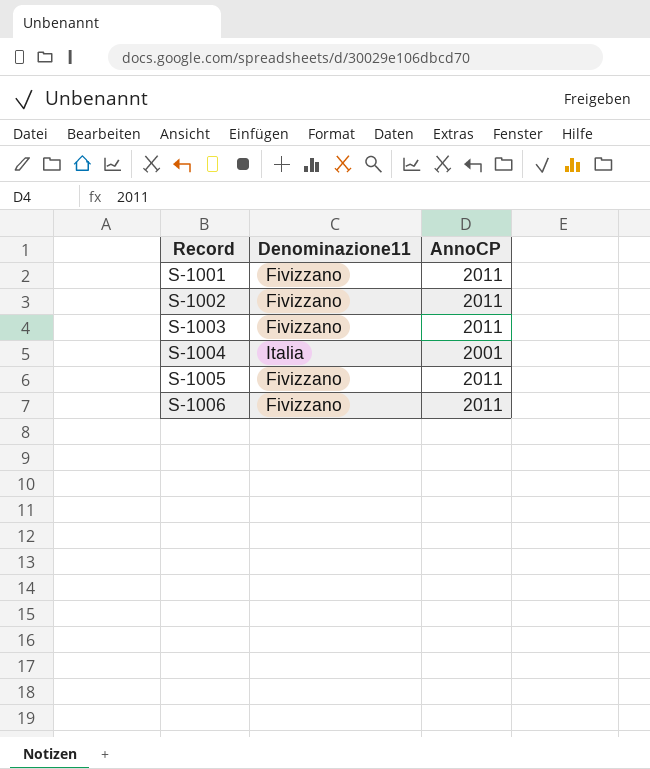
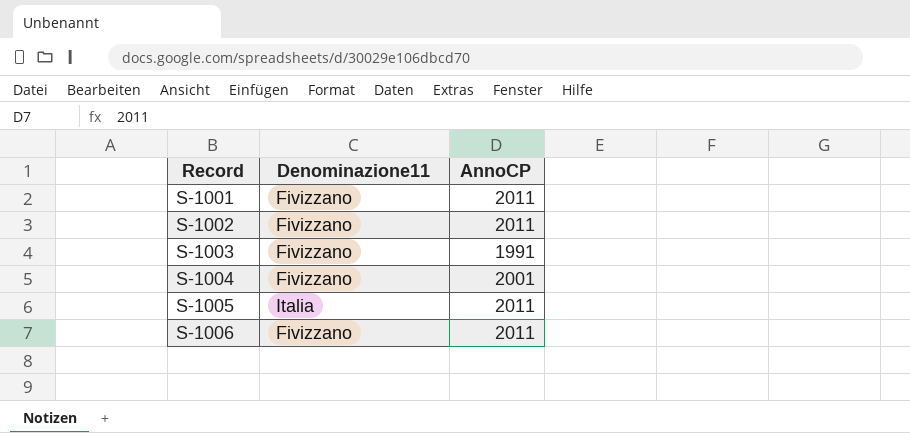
S-1003 | AnnoCP: 2011 -> 1991
S-1004 | Denominazione11: Italia -> Fivizzano
S-1005 | Denominazione11: Fivizzano -> Italia

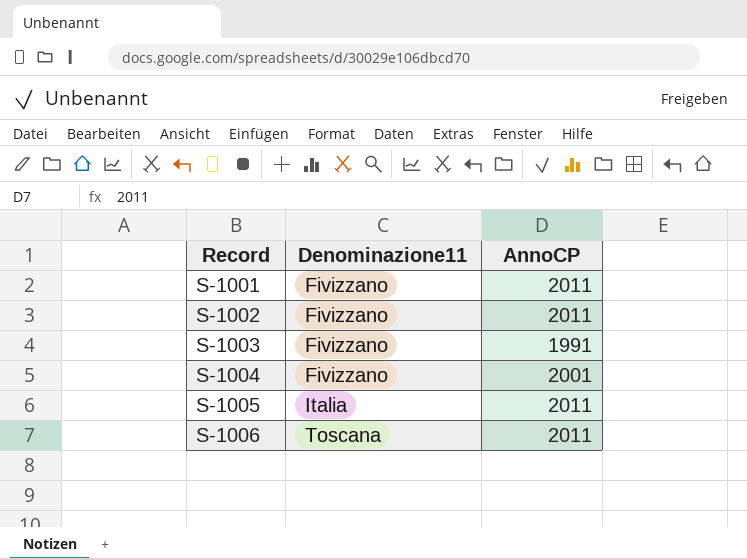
S-1006 | Denominazione11: Fivizzano -> Toscana

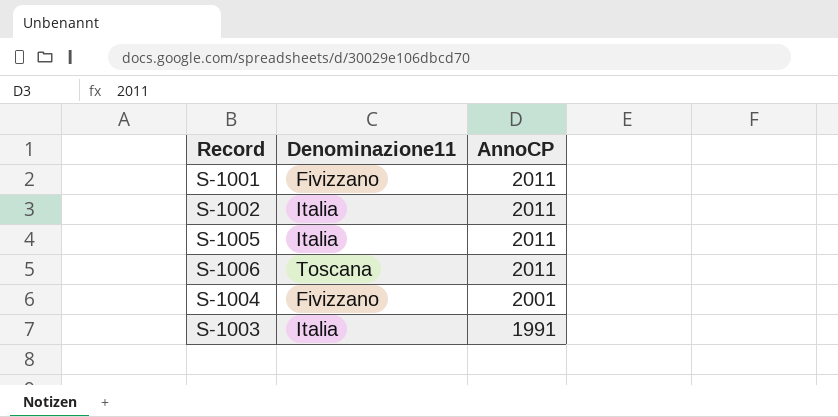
row order: Record ascending -> AnnoCP descending
S-1002 | Denominazione11: Fivizzano -> Italia
S-1003 | Denominazione11: Fivizzano -> Italia

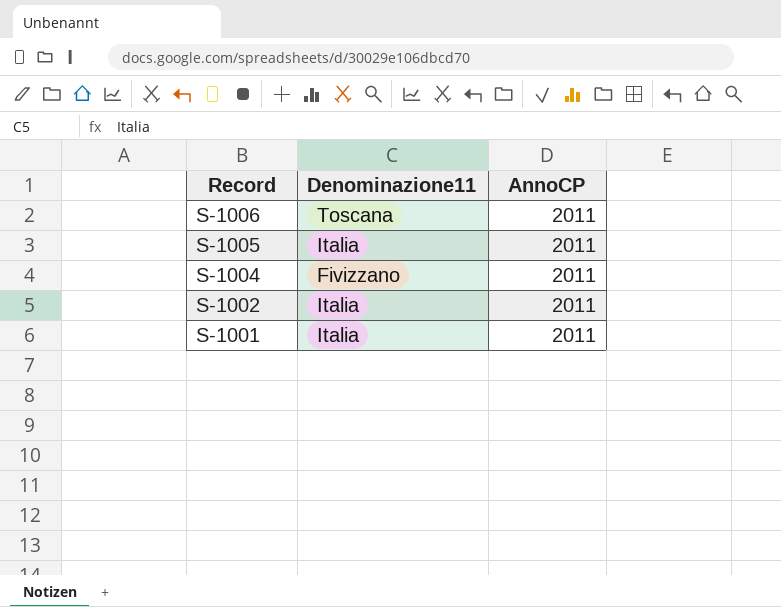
row order: AnnoCP descending -> Record descending
row S-1003: Italia | 1991 -> none
S-1004 | AnnoCP: 2001 -> 2011
S-1001 | Denominazione11: Fivizzano -> Italia

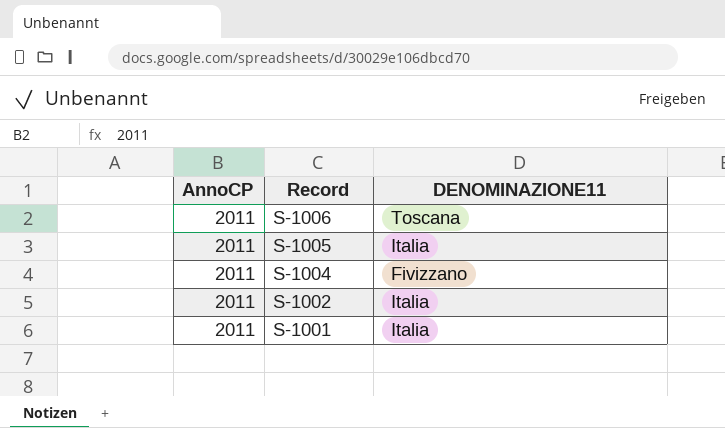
column AnnoCP | position: 3 -> 1
column name: Denominazione11 -> DENOMINAZIONE11

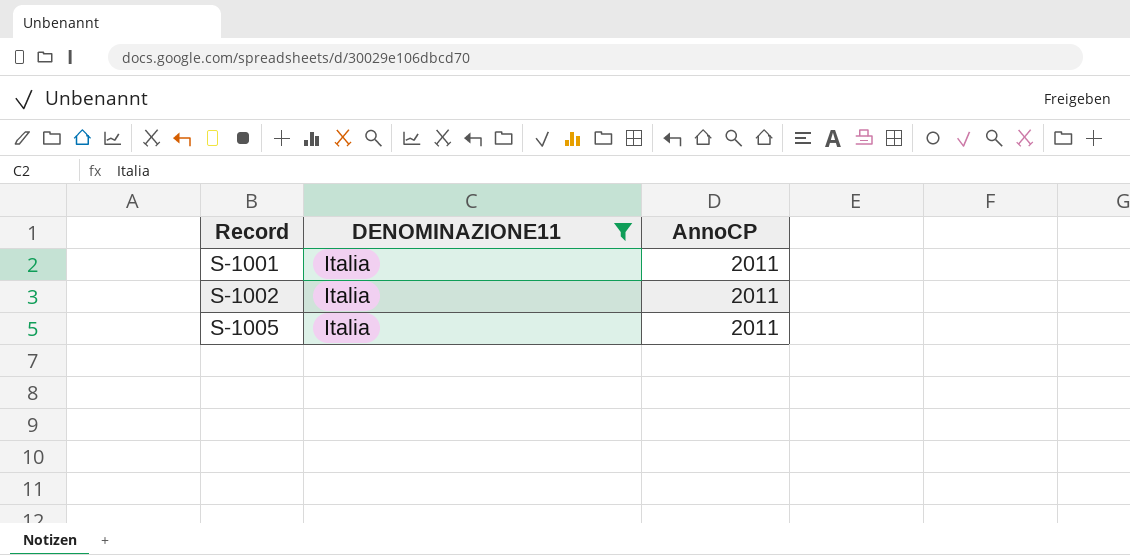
filter: none -> DENOMINAZIONE11 = Italia
row order: Record descending -> Record ascending
column AnnoCP | position: 1 -> 3

